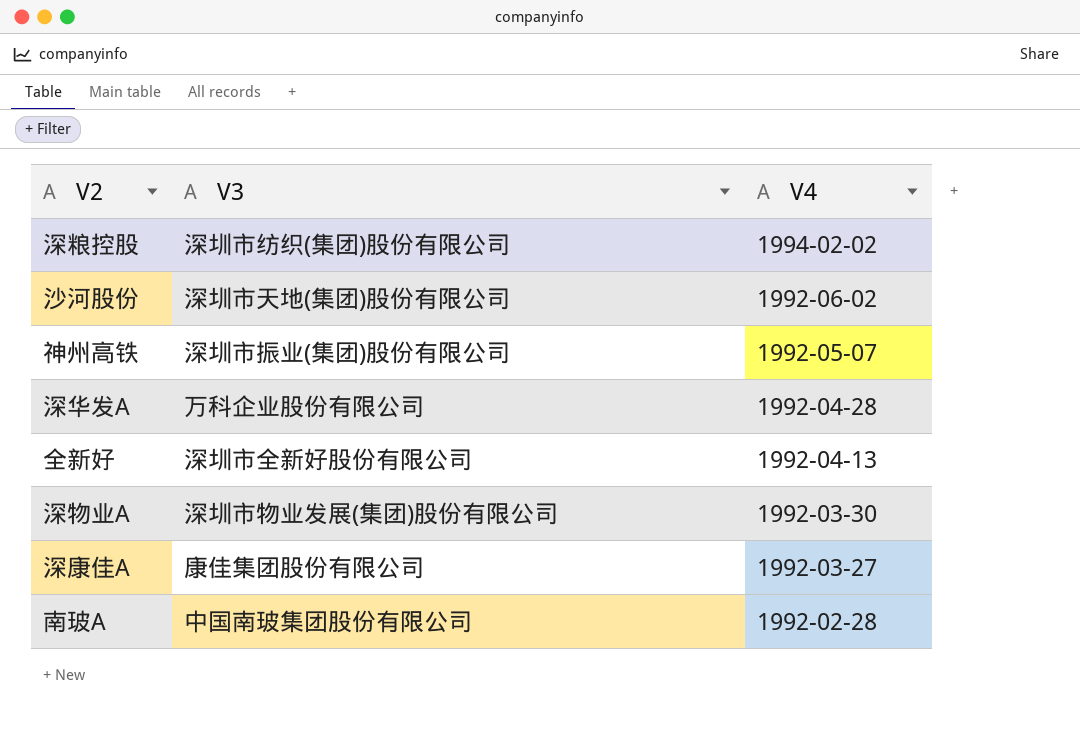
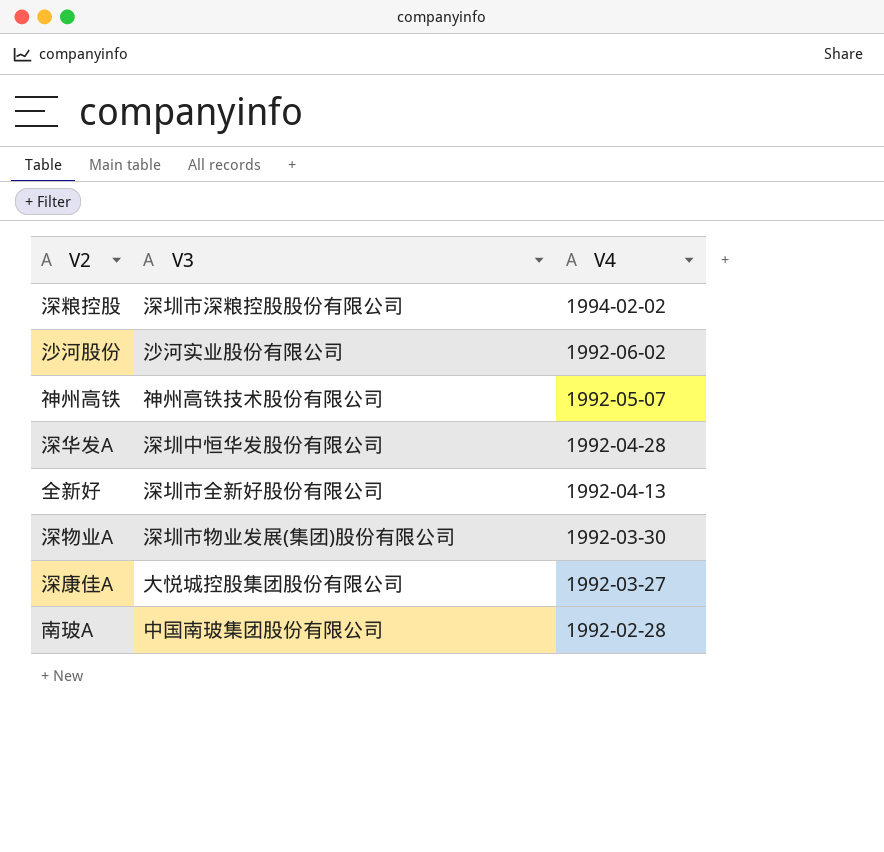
深粮控股 | V3: 深圳市纺织(集团)股份有限公司 -> 深圳市深粮控股股份有限公司
沙河股份 | V3: 深圳市天地(集团)股份有限公司 -> 沙河实业股份有限公司
神州高铁 | V3: 深圳市振业(集团)股份有限公司 -> 神州高铁技术股份有限公司
深华发A | V3: 万科企业股份有限公司 -> 深圳中恒华发股份有限公司
深康佳A | V3: 康佳集团股份有限公司 -> 大悦城控股集团股份有限公司

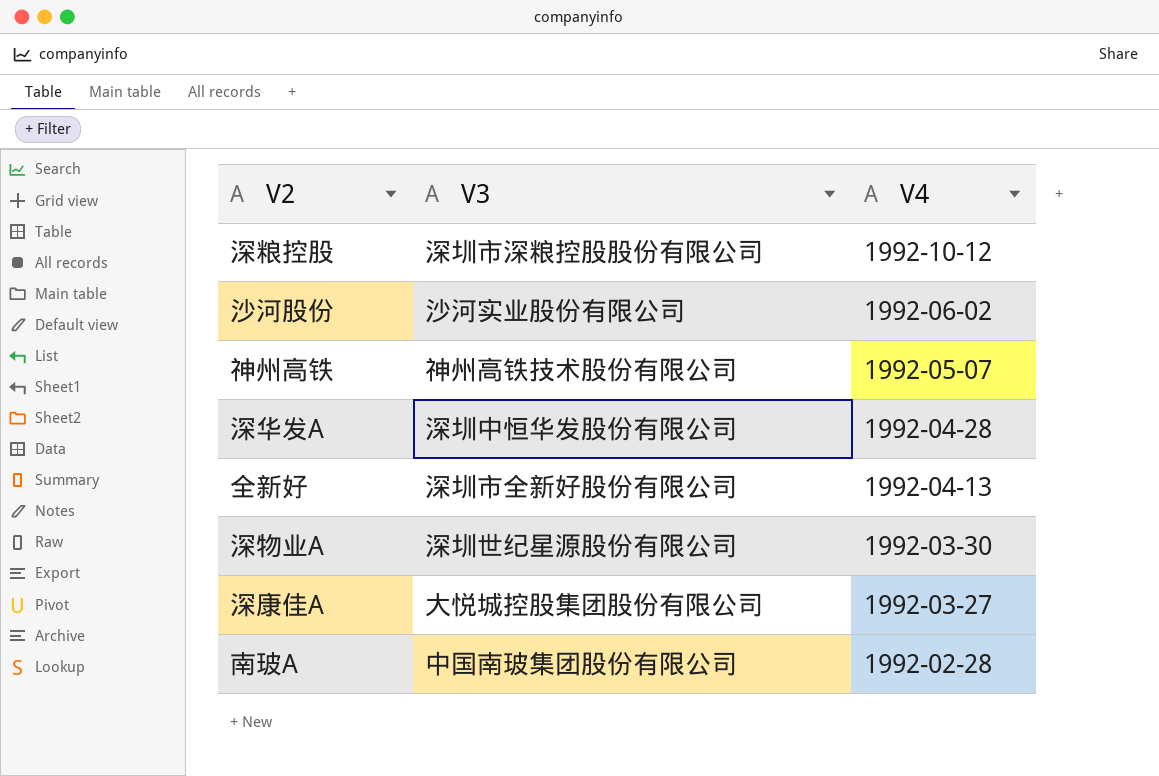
深粮控股 | V4: 1994-02-02 -> 1992-10-12
深物业A | V3: 深圳市物业发展(集团)股份有限公司 -> 深圳世纪星源股份有限公司

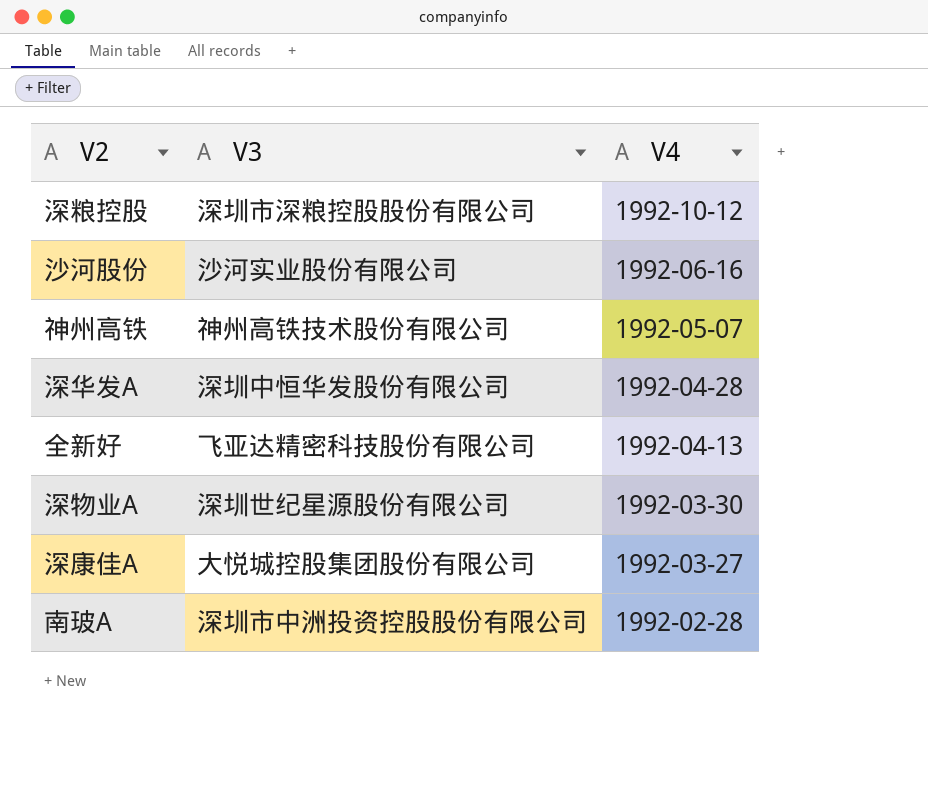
沙河股份 | V4: 1992-06-02 -> 1992-06-16
全新好 | V3: 深圳市全新好股份有限公司 -> 飞亚达精密科技股份有限公司
南玻A | V3: 中国南玻集团股份有限公司 -> 深圳市中洲投资控股股份有限公司

